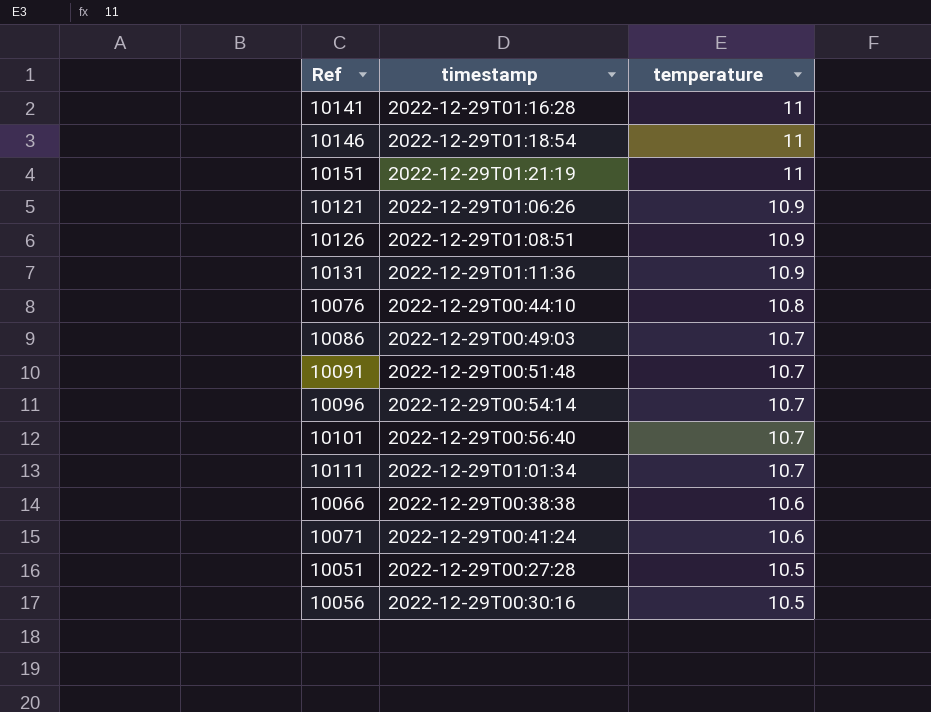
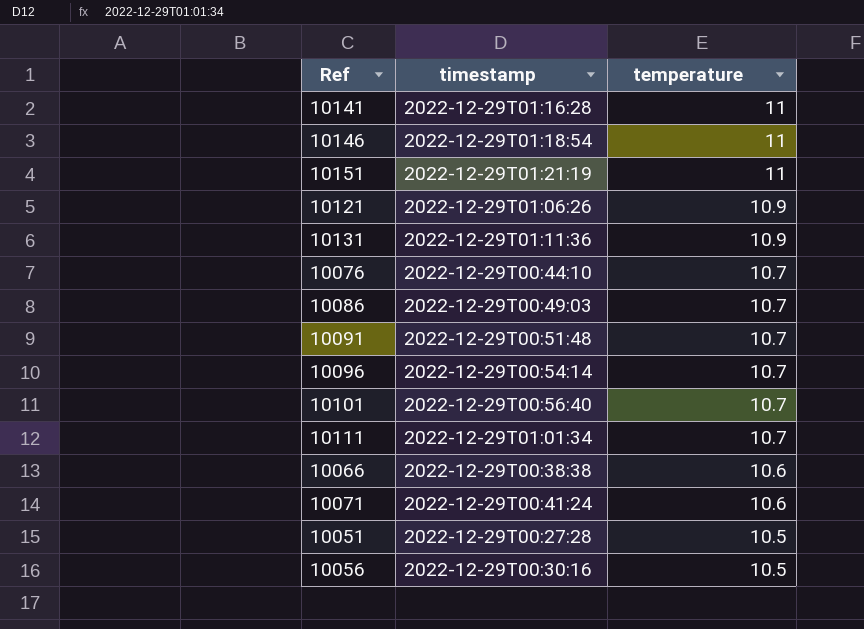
row 10126: 2022-12-29T01:08:51 | 10.9 -> none
10076 | temperature: 10.8 -> 10.7

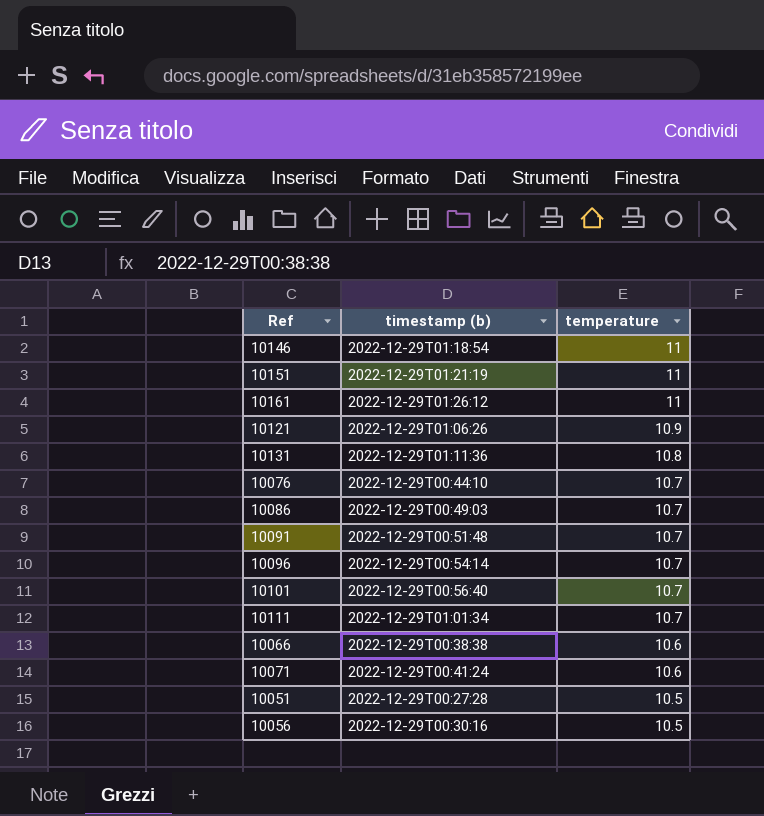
column name: timestamp -> timestamp (b)
row 10141: 2022-12-29T01:16:28 | 11 -> none
row 10161: none -> 2022-12-29T01:26:12 | 11
10131 | temperature: 10.9 -> 10.8

